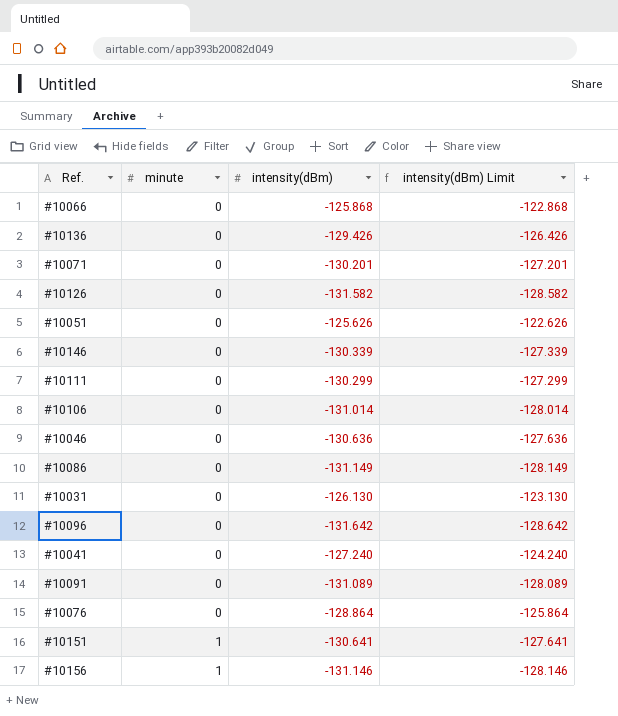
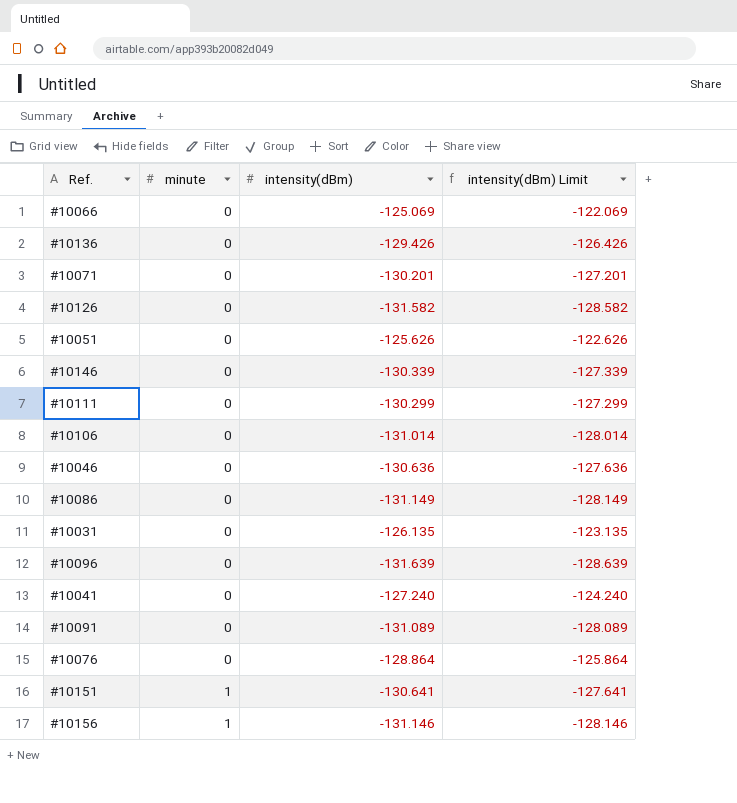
#10066 | intensity(dBm): -125.868 -> -125.069
#10066 | intensity(dBm) Limit: -122.868 -> -122.069
#10031 | intensity(dBm): -126.130 -> -126.135
#10031 | intensity(dBm) Limit: -123.130 -> -123.135
#10096 | intensity(dBm): -131.642 -> -131.639
#10096 | intensity(dBm) Limit: -128.642 -> -128.639

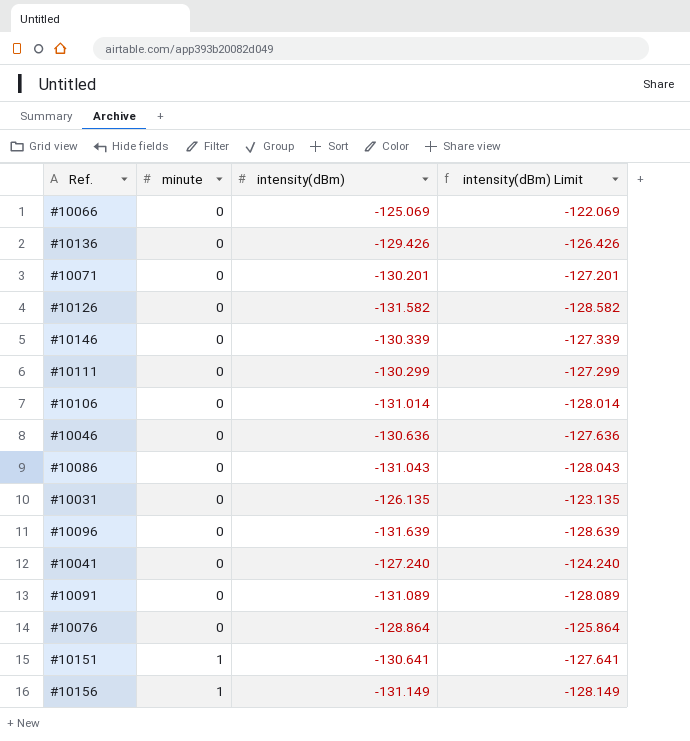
row #10051: 0 | -125.626 | -122.626 -> none
#10086 | intensity(dBm): -131.149 -> -131.043
#10086 | intensity(dBm) Limit: -128.149 -> -128.043
#10156 | intensity(dBm): -131.146 -> -131.149
#10156 | intensity(dBm) Limit: -128.146 -> -128.149

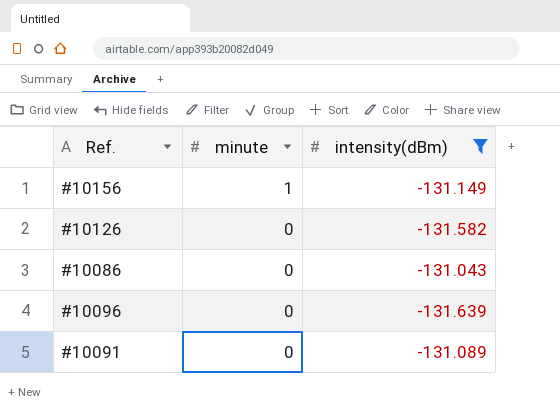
filter: none -> intensity(dBm) <= -131.043
row order: minute ascending -> minute descending
column intensity(dBm) Limit | formula: [intensity(dBm)] + 3 -> none

